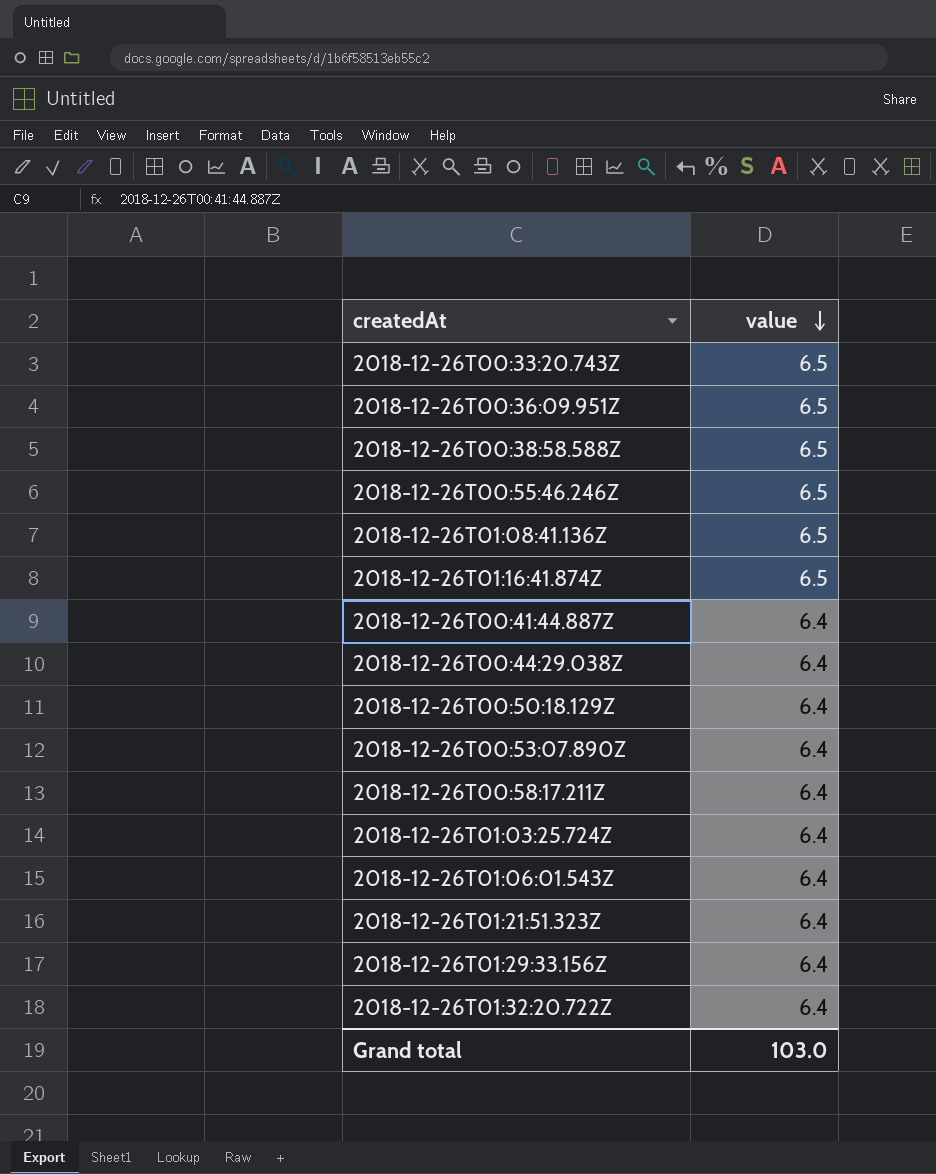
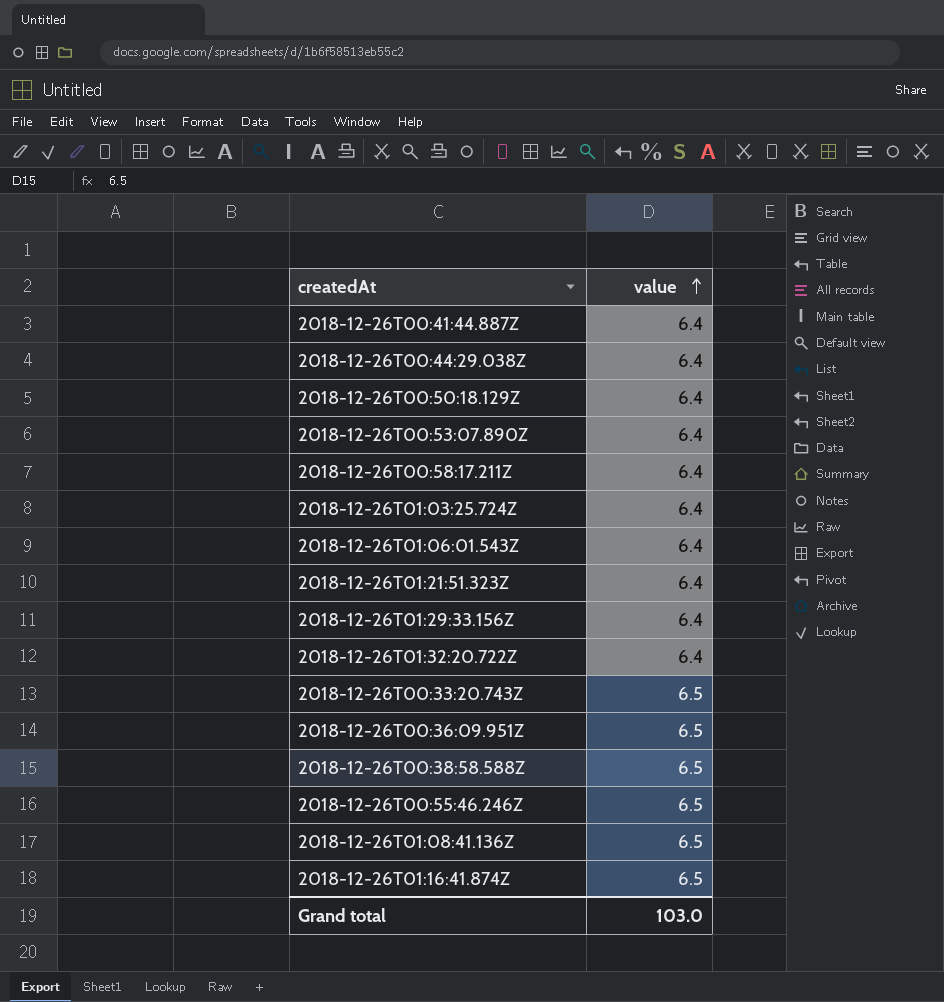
row order: value descending -> value ascending

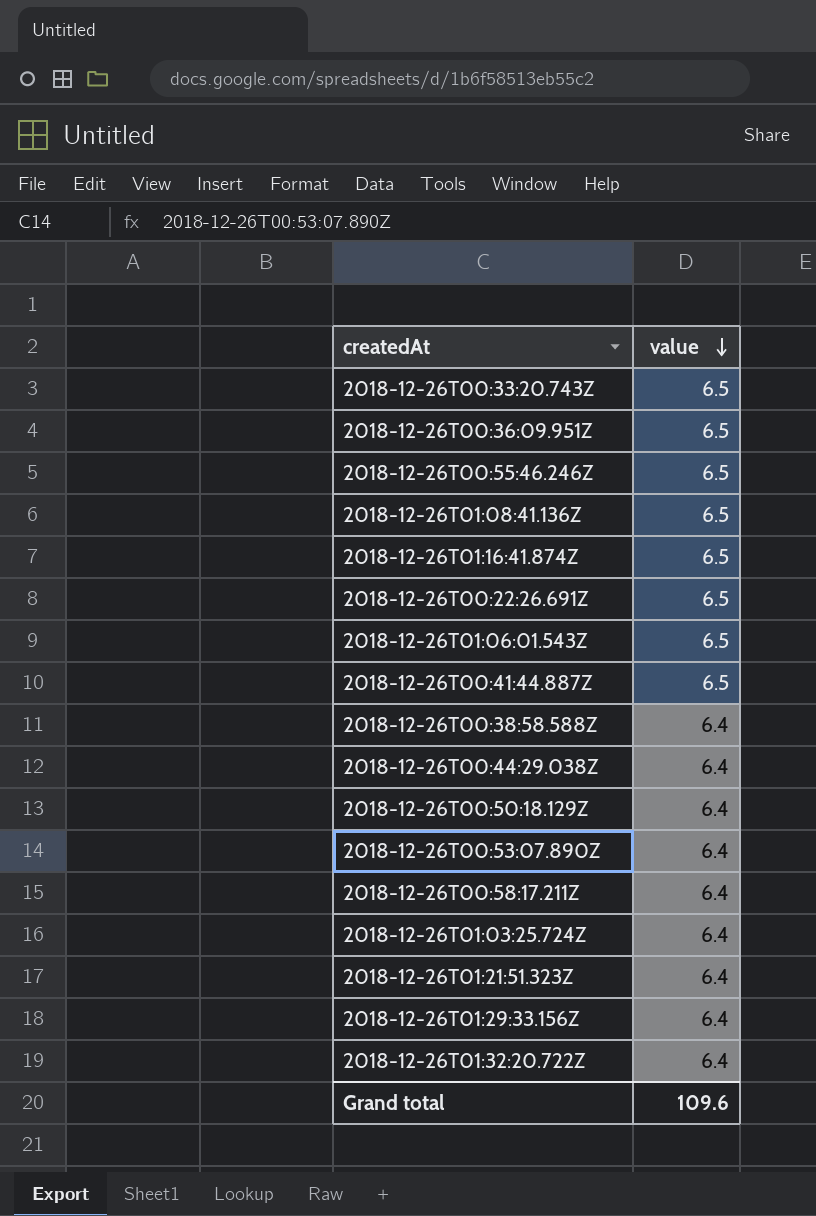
row order: value ascending -> value descending
row 2018-12-26T00:22:26.691Z: none -> 6.5
2018-12-26T01:06:01.543Z | value: 6.4 -> 6.5
2018-12-26T00:41:44.887Z | value: 6.4 -> 6.5
2018-12-26T00:38:58.588Z | value: 6.5 -> 6.4
Grand total | value: 103.0 -> 109.6

